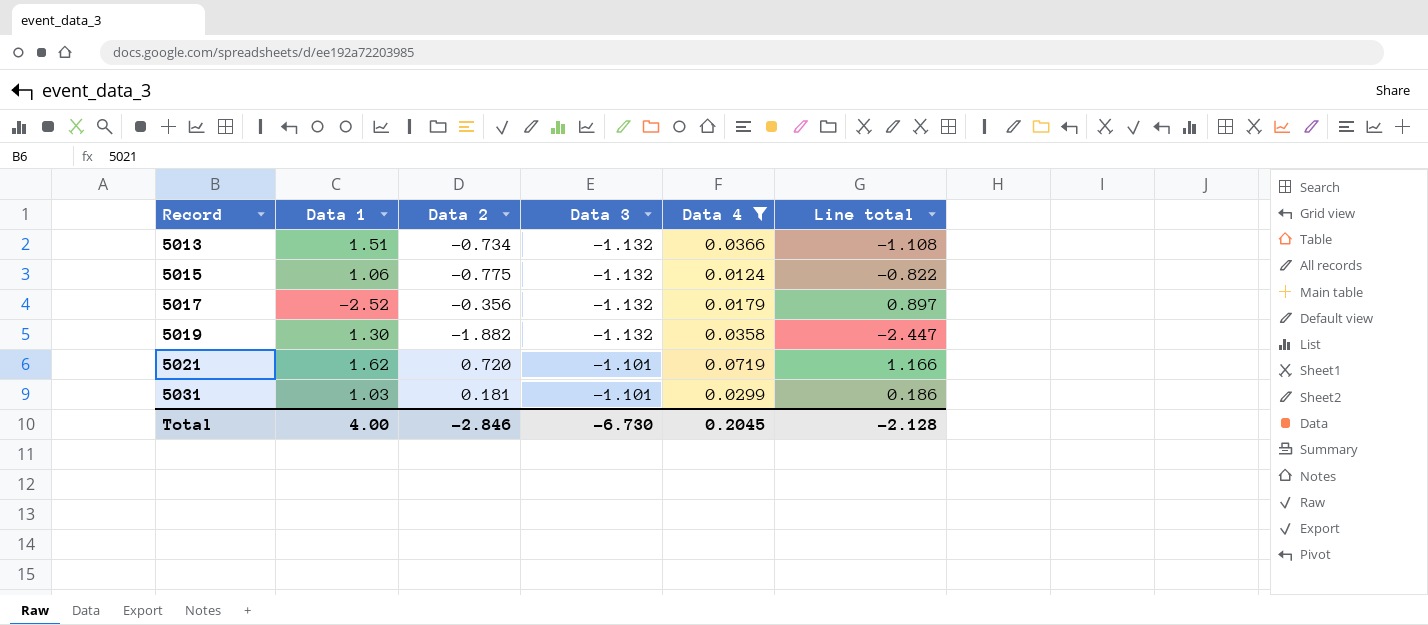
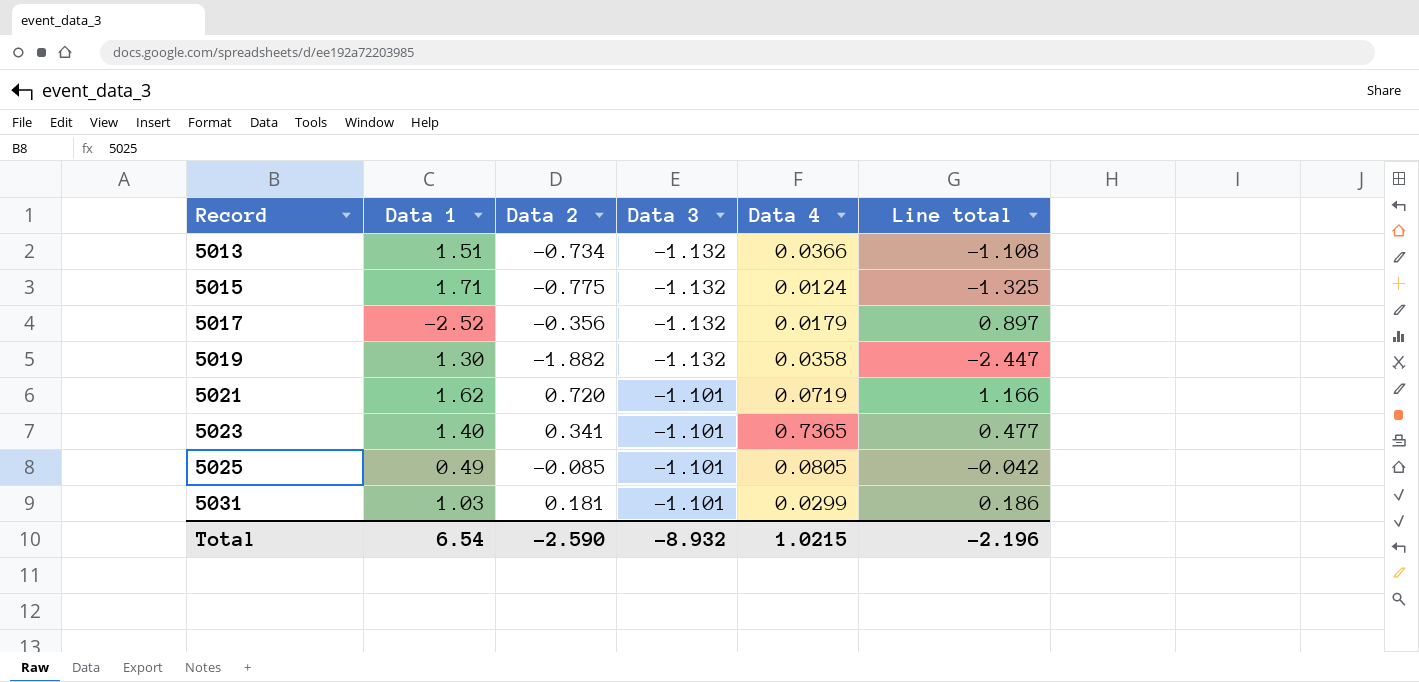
filter: Data 4 <= 0.0719 -> none
5015 | Data 1: 1.06 -> 1.71
5015 | Line total: -0.822 -> -1.325
Total | Data 1: 4.00 -> 6.54
Total | Data 2: -2.846 -> -2.590
Total | Data 3: -6.730 -> -8.932
Total | Data 4: 0.2045 -> 1.0215
Total | Line total: -2.128 -> -2.196

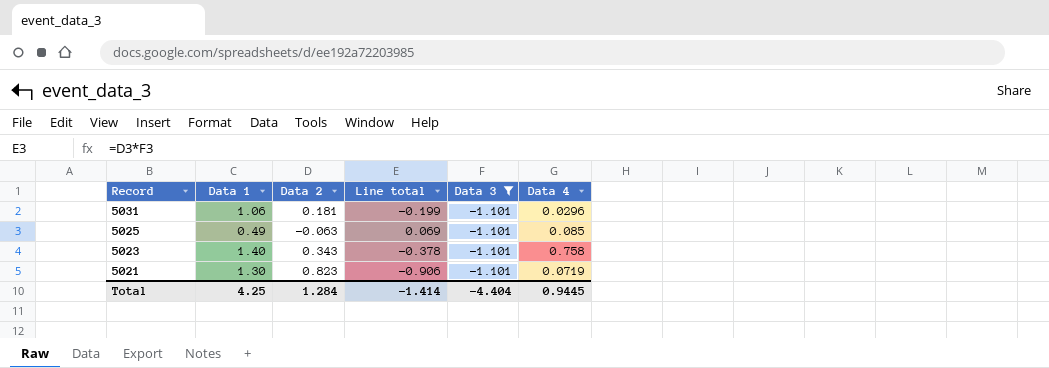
filter: none -> Data 3 = -1.101
row order: Record ascending -> Record descending
column Line total | formula: [Data 1] * [Data 2] -> [Data 2] * [Data 3]
column Line total | position: 6 -> 4
5031 | Data 1: 1.03 -> 1.06
5031 | Data 4: 0.0299 -> 0.0296
5025 | Data 2: -0.085 -> -0.063
5025 | Data 4: 0.0805 -> 0.085
5023 | Data 2: 0.341 -> 0.343
5023 | Data 4: 0.7365 -> 0.758
5021 | Data 1: 1.62 -> 1.30
5021 | Data 2: 0.720 -> 0.823
Total | Data 1: 6.54 -> 4.25
Total | Data 2: -2.590 -> 1.284
Total | Line total: -2.196 -> -1.414
Total | Data 3: -8.932 -> -4.404
Total | Data 4: 1.0215 -> 0.9445

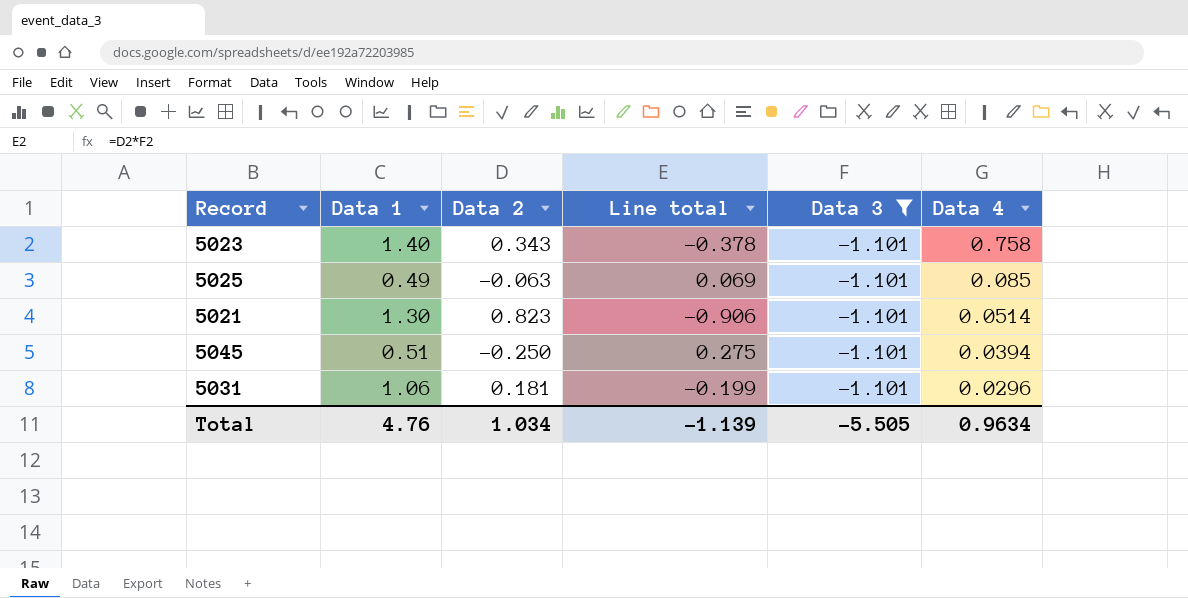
row order: Record descending -> Data 4 descending
5021 | Data 4: 0.0719 -> 0.0514
row 5045: none -> 0.51 | -0.250 | 0.275 | -1.101 | 0.0394
Total | Data 1: 4.25 -> 4.76
Total | Data 2: 1.284 -> 1.034
Total | Line total: -1.414 -> -1.139
Total | Data 3: -4.404 -> -5.505
Total | Data 4: 0.9445 -> 0.9634

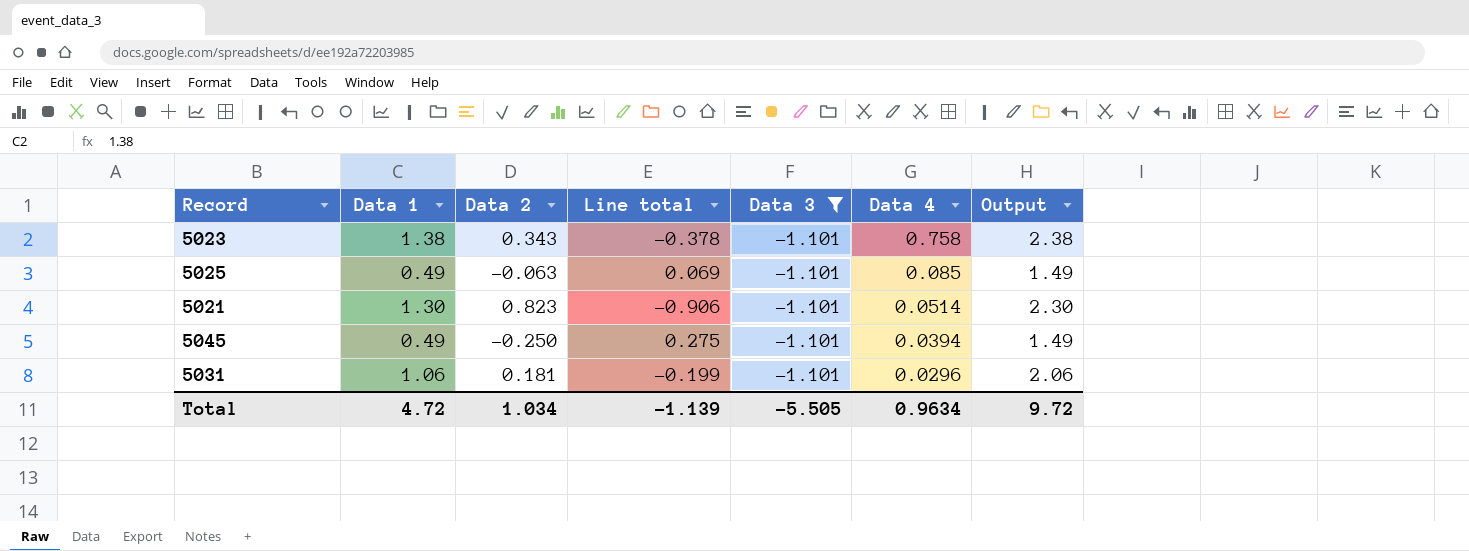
column Output | formula: none -> [Data 1] + 1
5023 | Data 1: 1.40 -> 1.38
5045 | Data 1: 0.51 -> 0.49
Total | Data 1: 4.76 -> 4.72

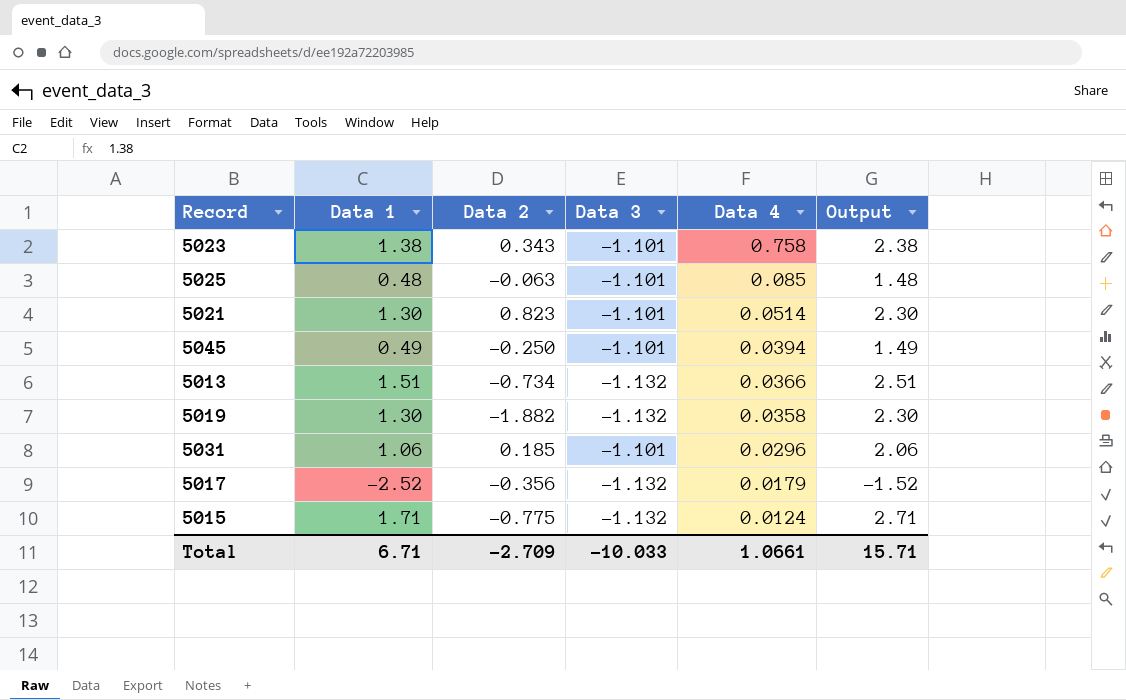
filter: Data 3 = -1.101 -> none
column Line total | formula: [Data 2] * [Data 3] -> none
5025 | Data 1: 0.49 -> 0.48
5025 | Output: 1.49 -> 1.48
5031 | Data 2: 0.181 -> 0.185
Total | Data 1: 4.72 -> 6.71
Total | Data 2: 1.034 -> -2.709
Total | Data 3: -5.505 -> -10.033
Total | Data 4: 0.9634 -> 1.0661
Total | Output: 9.72 -> 15.71

